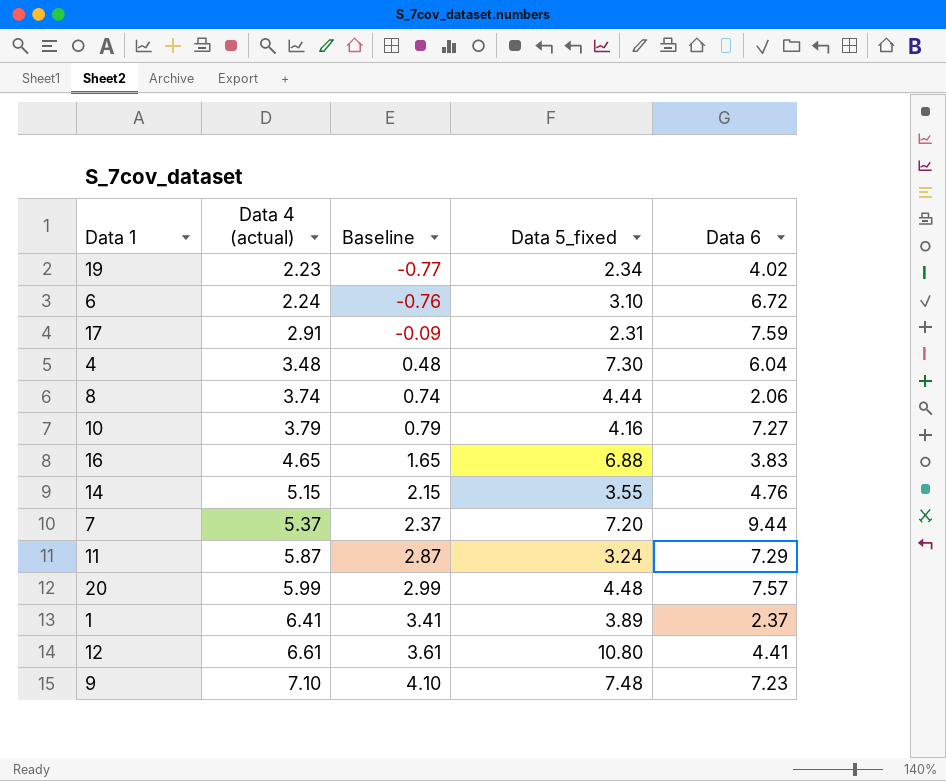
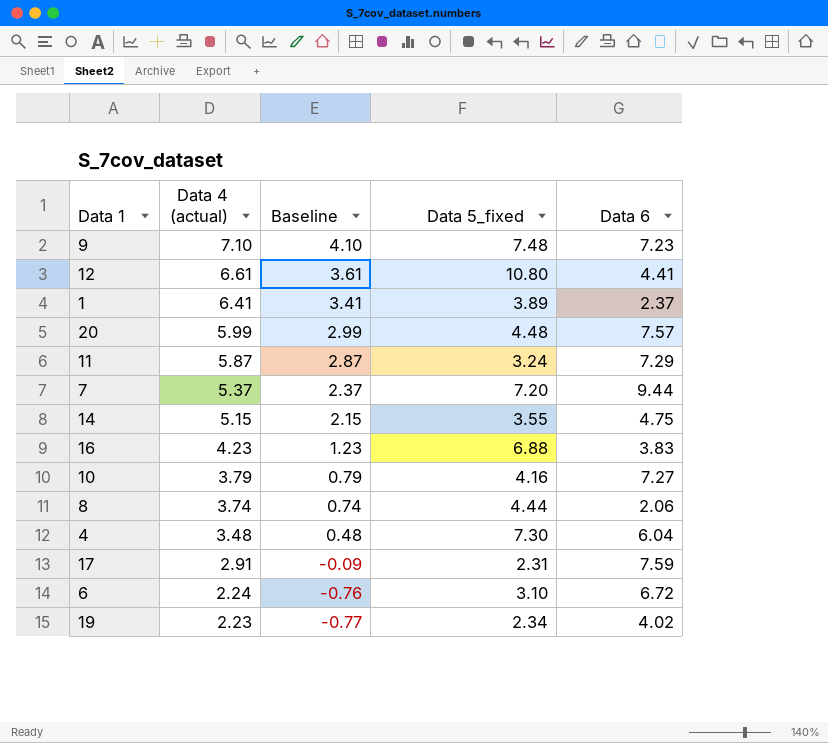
row order: Data 4 (actual) ascending -> Data 4 (actual) descending
14 | Data 6: 4.76 -> 4.75
16 | Data 4 (actual): 4.65 -> 4.23
16 | Baseline: 1.65 -> 1.23

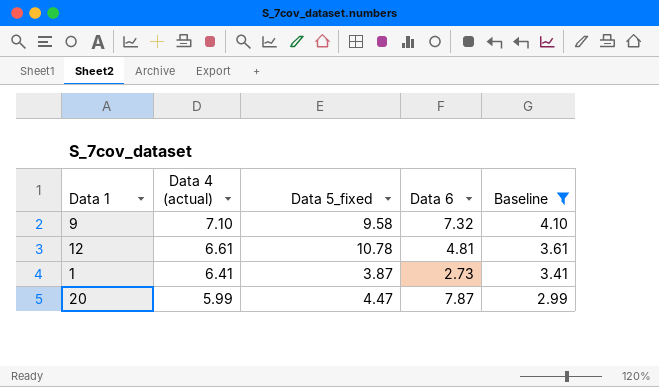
filter: none -> Baseline >= 2.99
column Baseline | position: 3 -> 5
9 | Data 5_fixed: 7.48 -> 9.58
9 | Data 6: 7.23 -> 7.32
12 | Data 5_fixed: 10.80 -> 10.78
12 | Data 6: 4.41 -> 4.81
1 | Data 5_fixed: 3.89 -> 3.87
1 | Data 6: 2.37 -> 2.73
20 | Data 5_fixed: 4.48 -> 4.47
20 | Data 6: 7.57 -> 7.87

